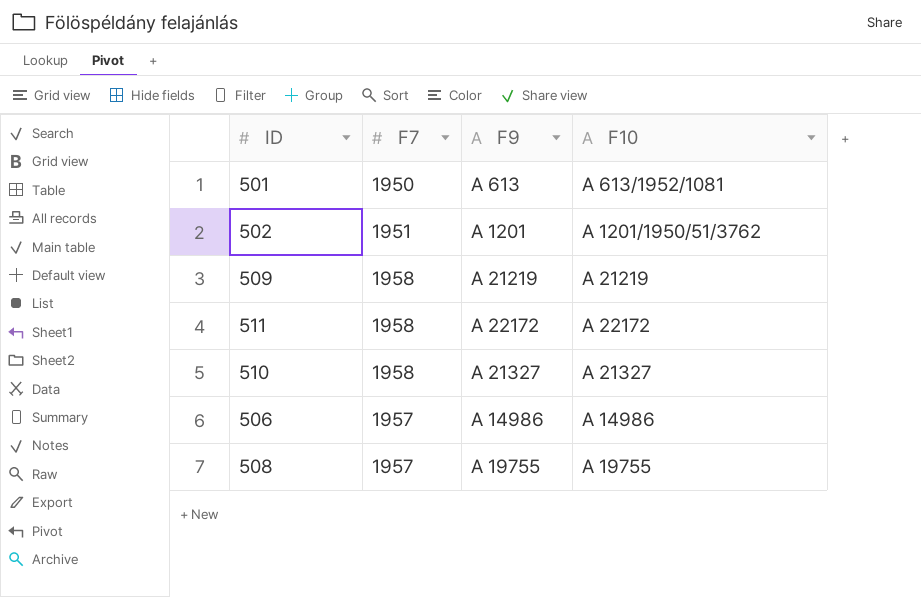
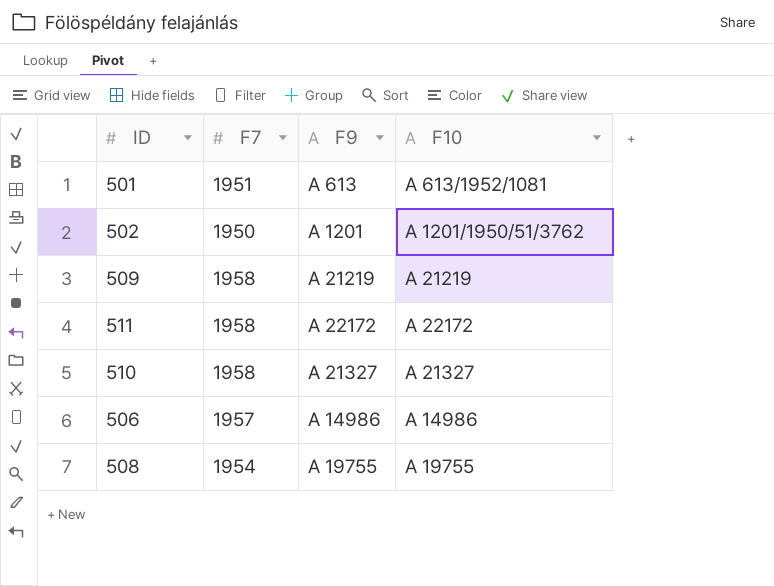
501 | F7: 1950 -> 1951
502 | F7: 1951 -> 1950
508 | F7: 1957 -> 1954

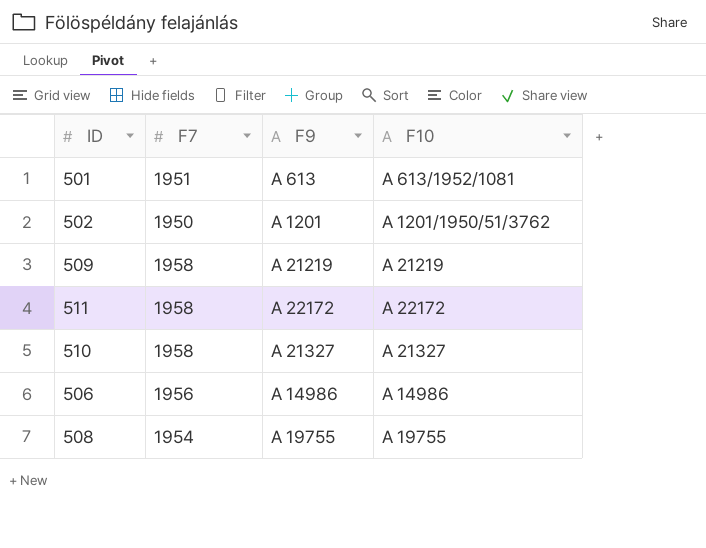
506 | F7: 1957 -> 1956

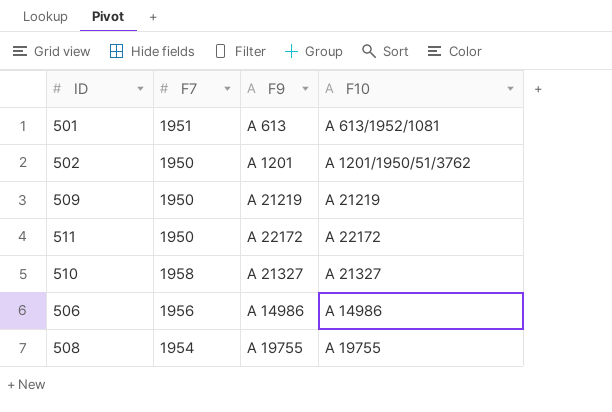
509 | F7: 1958 -> 1950
511 | F7: 1958 -> 1950

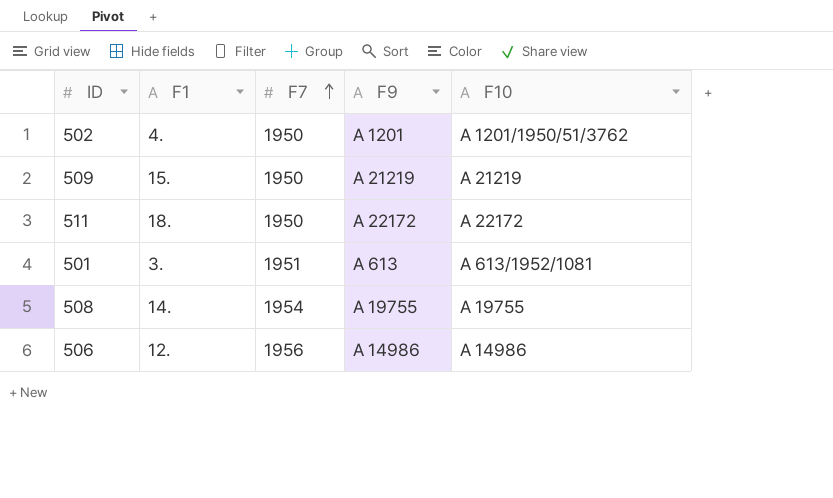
row order: none -> F7 ascending
column F1 | position: none -> 2
row 510: 1958 | A 21327 | A 21327 -> none

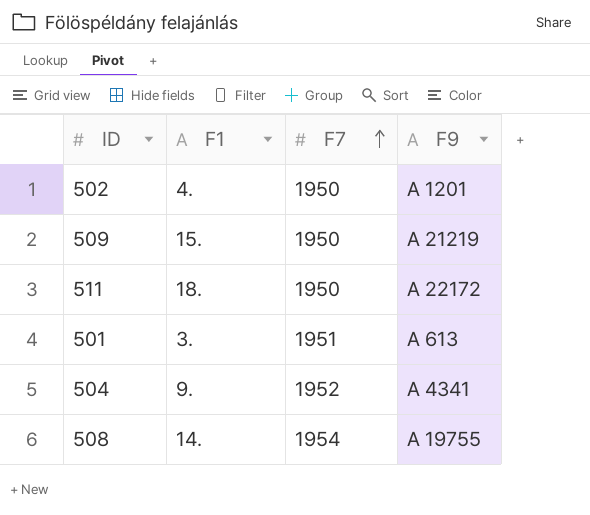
column F10 | position: 5 -> none
row 506: 12. | 1956 | A 14986 | A 14986 -> none
row 504: none -> 9. | 1952 | A 4341

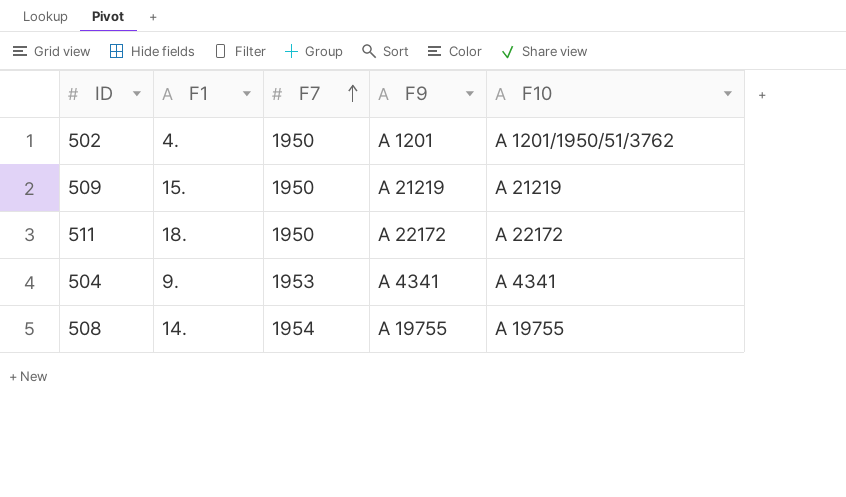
column F10 | position: none -> 5
row 501: 3. | 1951 | A 613 -> none
504 | F7: 1952 -> 1953

